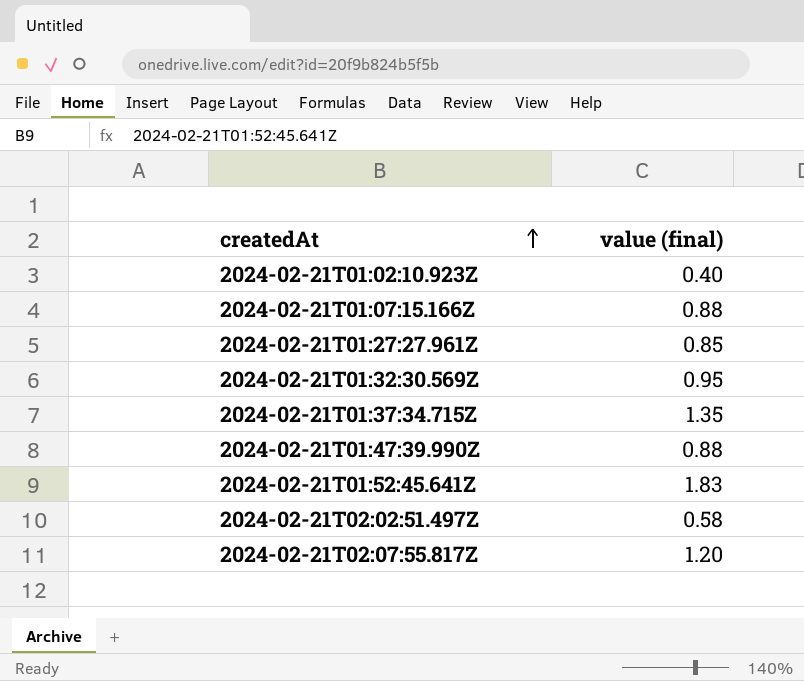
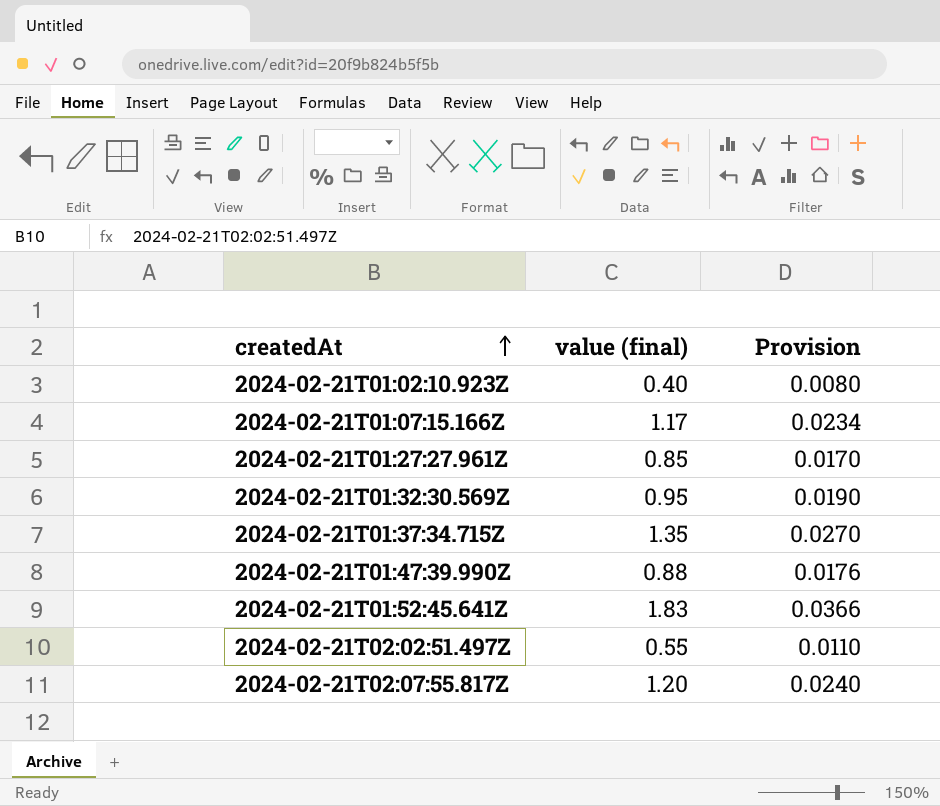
column Provision | formula: none -> [value (final)] * 0.02
2024-02-21T01:07:15.166Z | value (final): 0.88 -> 1.17
2024-02-21T02:02:51.497Z | value (final): 0.58 -> 0.55

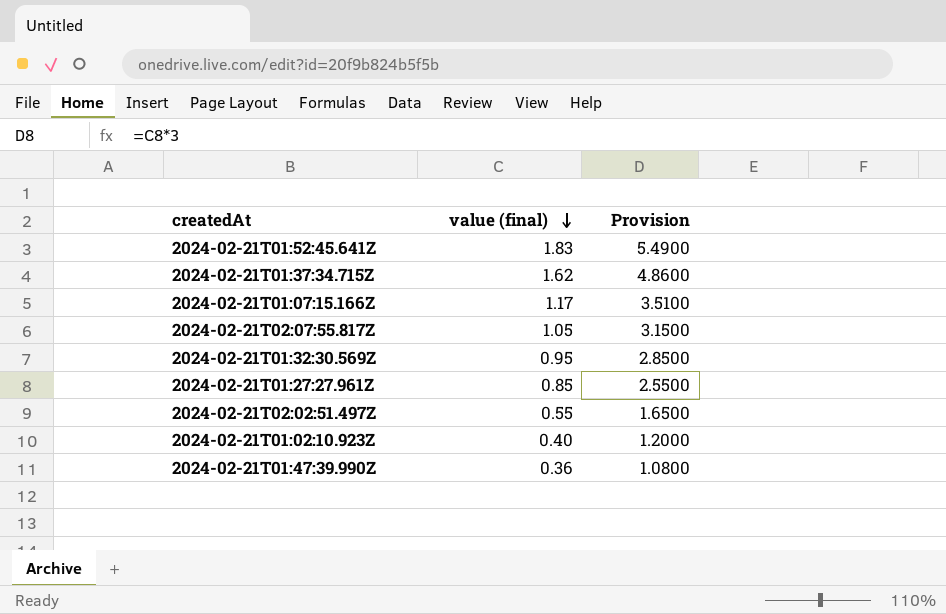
row order: createdAt ascending -> value (final) descending
column Provision | formula: [value (final)] * 0.02 -> [value (final)] * 3
2024-02-21T01:37:34.715Z | value (final): 1.35 -> 1.62
2024-02-21T02:07:55.817Z | value (final): 1.20 -> 1.05
2024-02-21T01:47:39.990Z | value (final): 0.88 -> 0.36

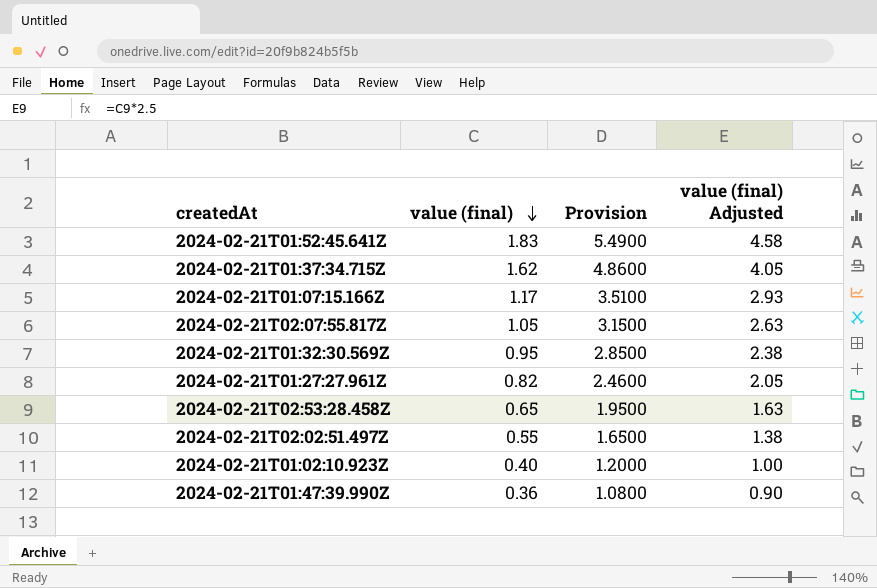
column value (final) Adjusted | formula: none -> [value (final)] * 2.5
2024-02-21T01:27:27.961Z | value (final): 0.85 -> 0.82
2024-02-21T01:27:27.961Z | Provision: 2.5500 -> 2.4600
row 2024-02-21T02:53:28.458Z: none -> 0.65 | 1.9500 | 1.63

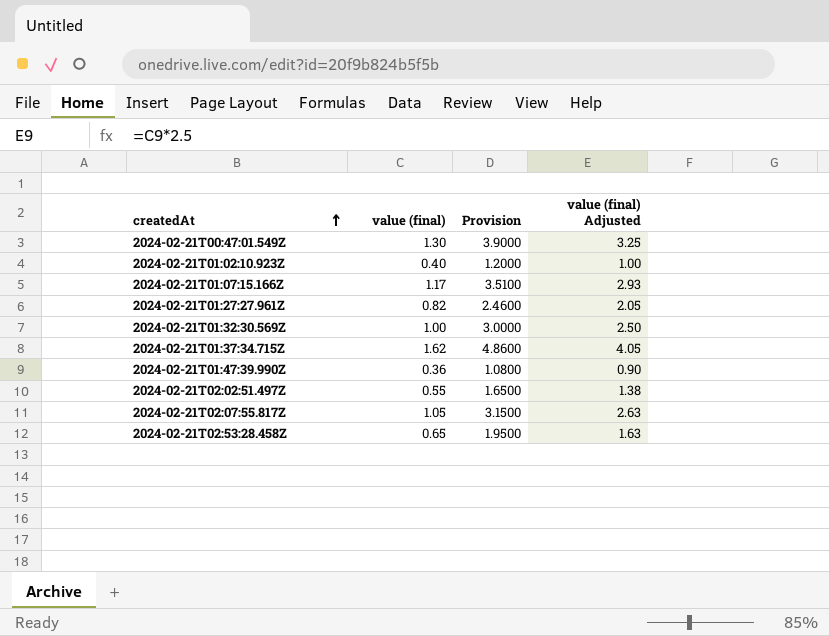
row order: value (final) descending -> createdAt ascending
row 2024-02-21T01:52:45.641Z: 1.83 | 5.4900 | 4.58 -> none
row 2024-02-21T00:47:01.549Z: none -> 1.30 | 3.9000 | 3.25
2024-02-21T01:32:30.569Z | value (final): 0.95 -> 1.00
2024-02-21T01:32:30.569Z | Provision: 2.8500 -> 3.0000
2024-02-21T01:32:30.569Z | value (final) Adjusted: 2.38 -> 2.50

